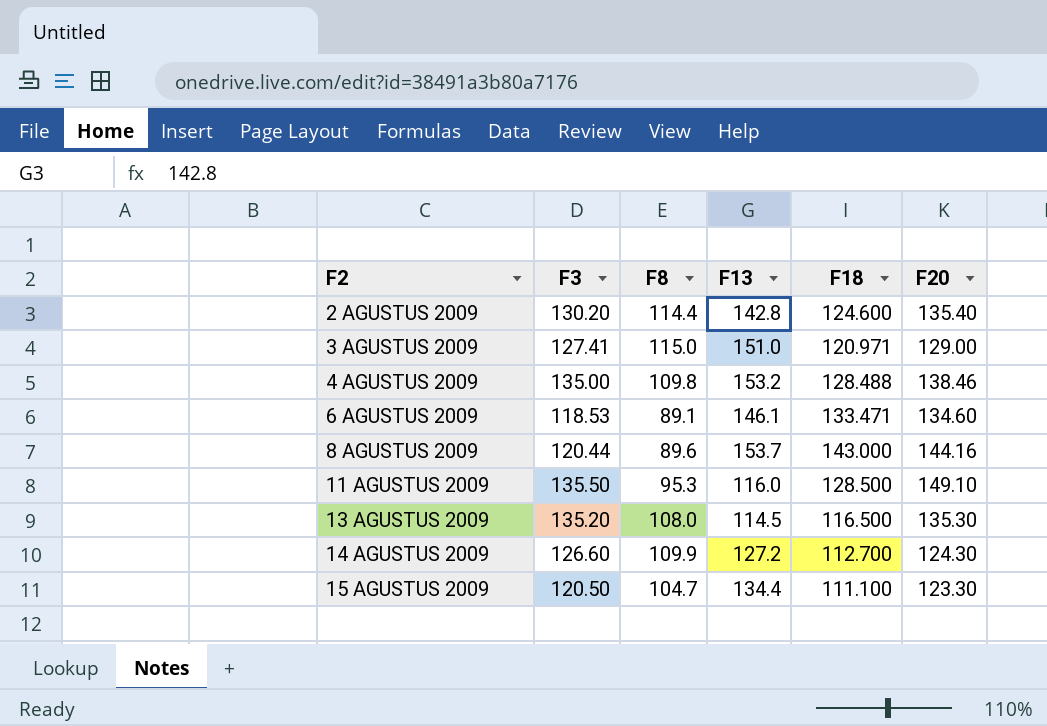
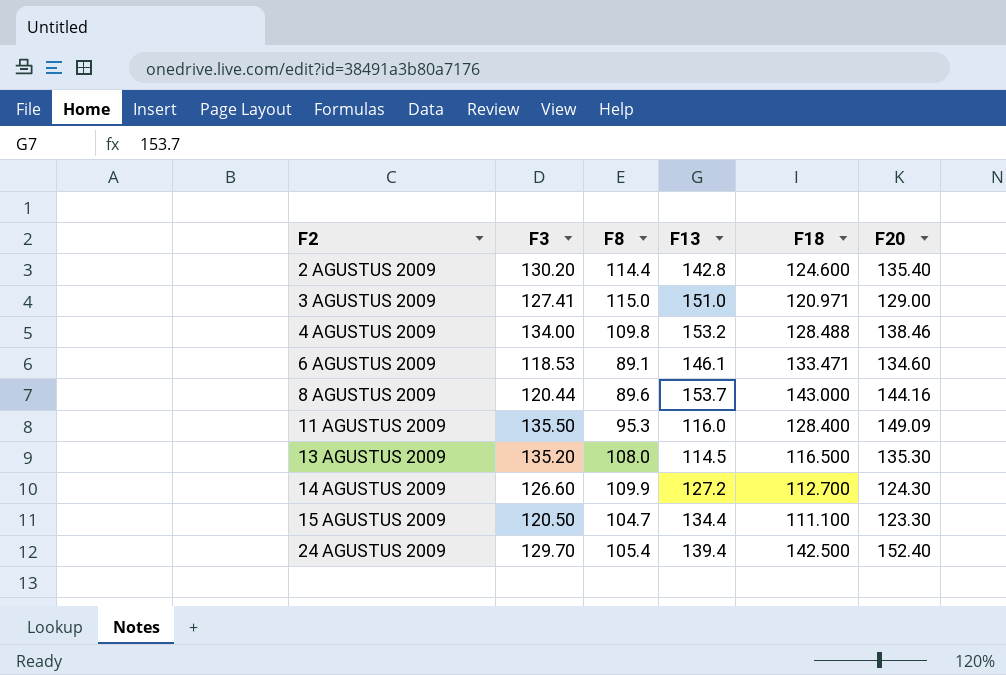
4 AGUSTUS 2009 | F3: 135.00 -> 134.00
11 AGUSTUS 2009 | F18: 128.500 -> 128.400
11 AGUSTUS 2009 | F20: 149.10 -> 149.09
row 24 AGUSTUS 2009: none -> 129.70 | 105.4 | 139.4 | 142.500 | 152.40

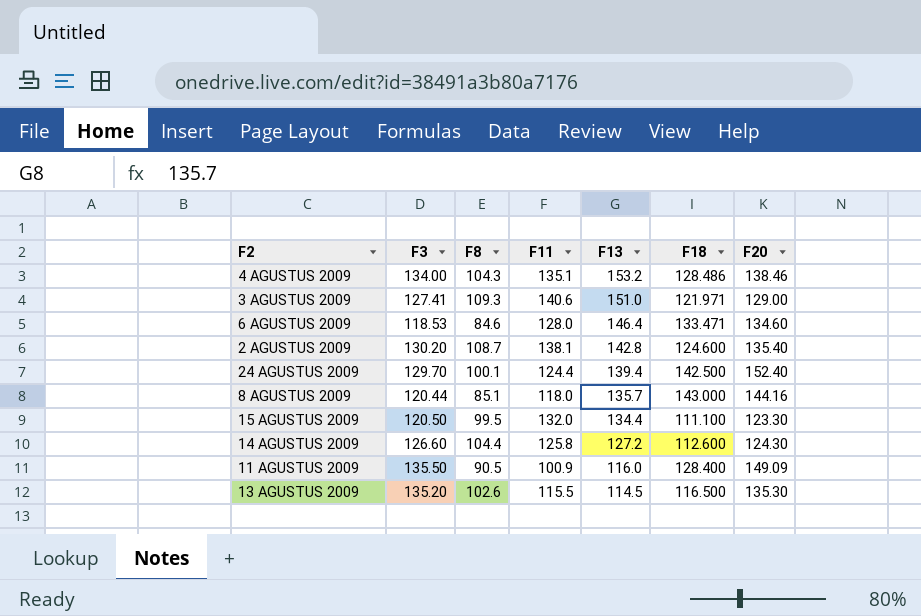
row order: F2 ascending -> F13 descending
column F11 | position: none -> 4
4 AGUSTUS 2009 | F8: 109.8 -> 104.3
4 AGUSTUS 2009 | F18: 128.488 -> 128.486
3 AGUSTUS 2009 | F8: 115.0 -> 109.3
3 AGUSTUS 2009 | F18: 120.971 -> 121.971
6 AGUSTUS 2009 | F8: 89.1 -> 84.6
6 AGUSTUS 2009 | F13: 146.1 -> 146.4
2 AGUSTUS 2009 | F8: 114.4 -> 108.7
24 AGUSTUS 2009 | F8: 105.4 -> 100.1
8 AGUSTUS 2009 | F8: 89.6 -> 85.1
8 AGUSTUS 2009 | F13: 153.7 -> 135.7
15 AGUSTUS 2009 | F8: 104.7 -> 99.5
14 AGUSTUS 2009 | F8: 109.9 -> 104.4
14 AGUSTUS 2009 | F18: 112.700 -> 112.600
11 AGUSTUS 2009 | F8: 95.3 -> 90.5
13 AGUSTUS 2009 | F8: 108.0 -> 102.6

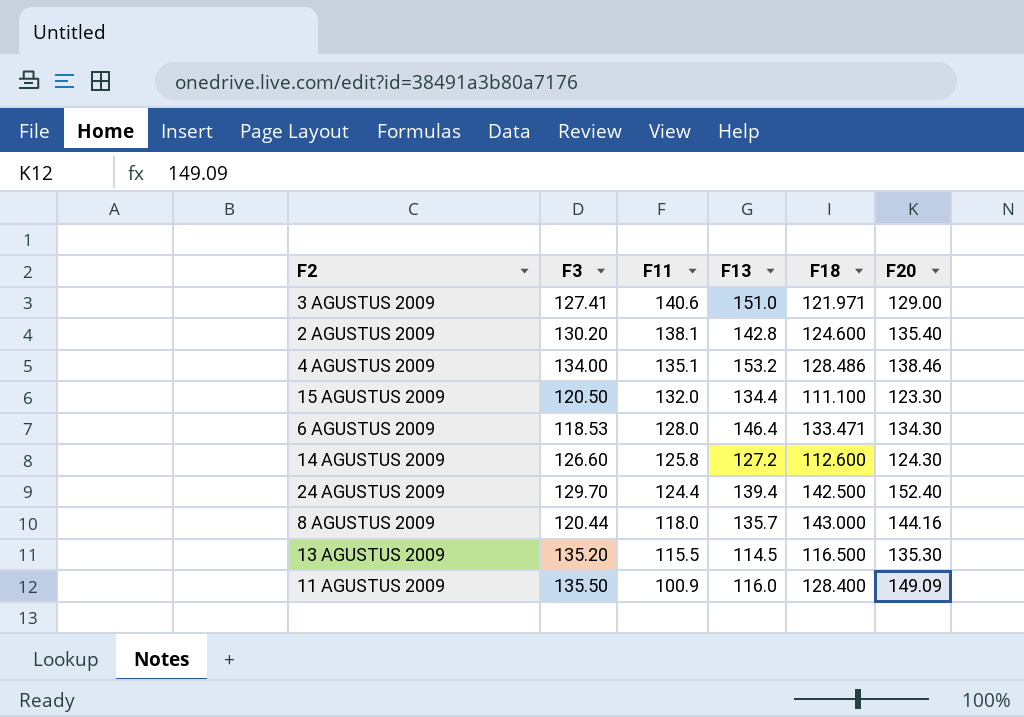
row order: F13 descending -> F11 descending
column F8 | position: 3 -> none
6 AGUSTUS 2009 | F20: 134.60 -> 134.30

